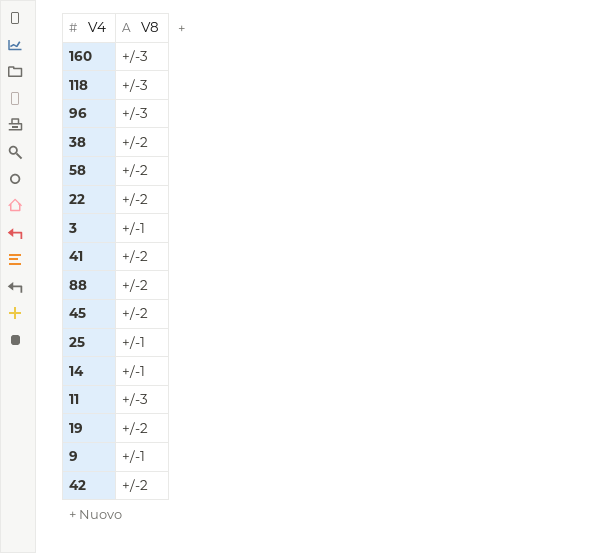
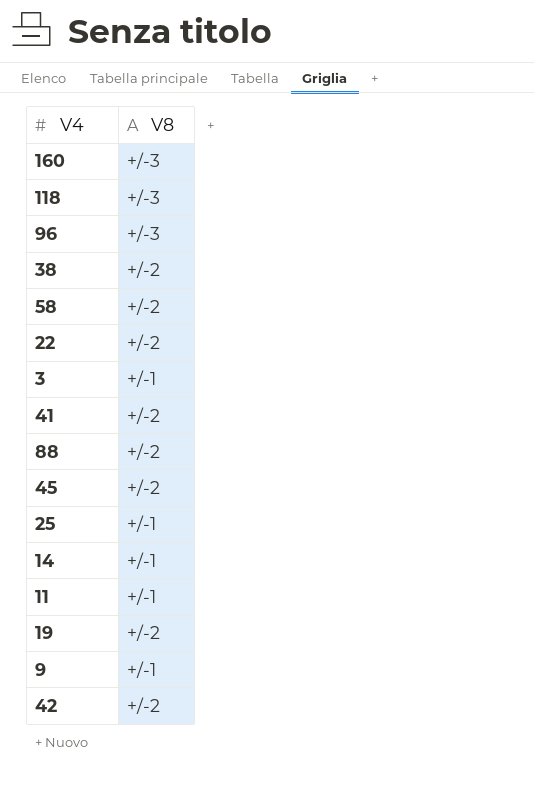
11 | V8: +/-3 -> +/-1

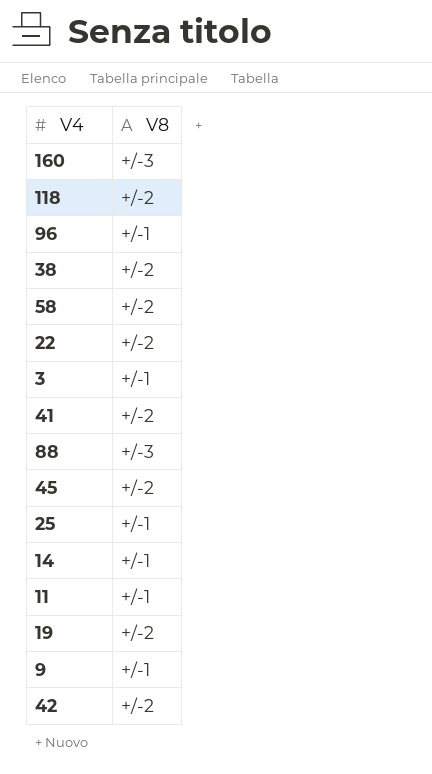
118 | V8: +/-3 -> +/-2
96 | V8: +/-3 -> +/-1
88 | V8: +/-2 -> +/-3

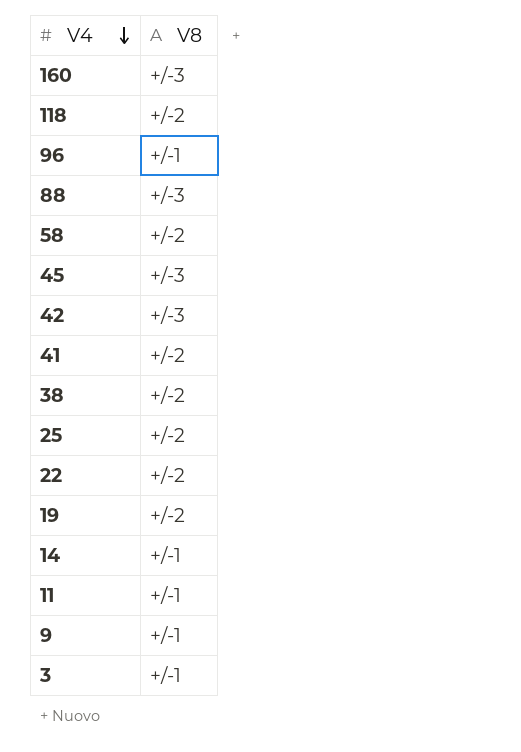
row order: none -> V4 descending
45 | V8: +/-2 -> +/-3
42 | V8: +/-2 -> +/-3
25 | V8: +/-1 -> +/-2

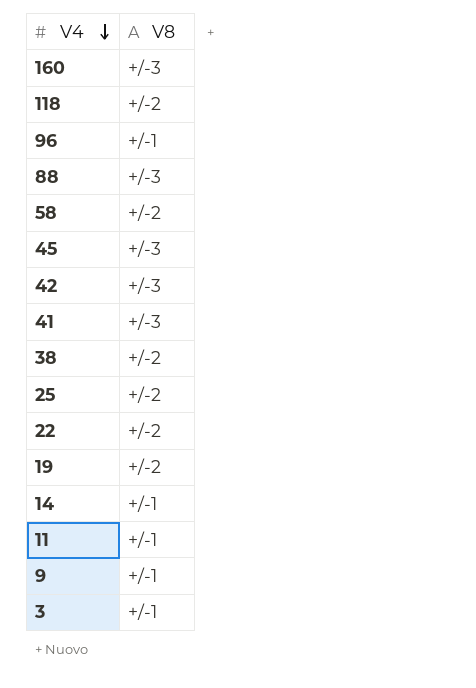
41 | V8: +/-2 -> +/-3

